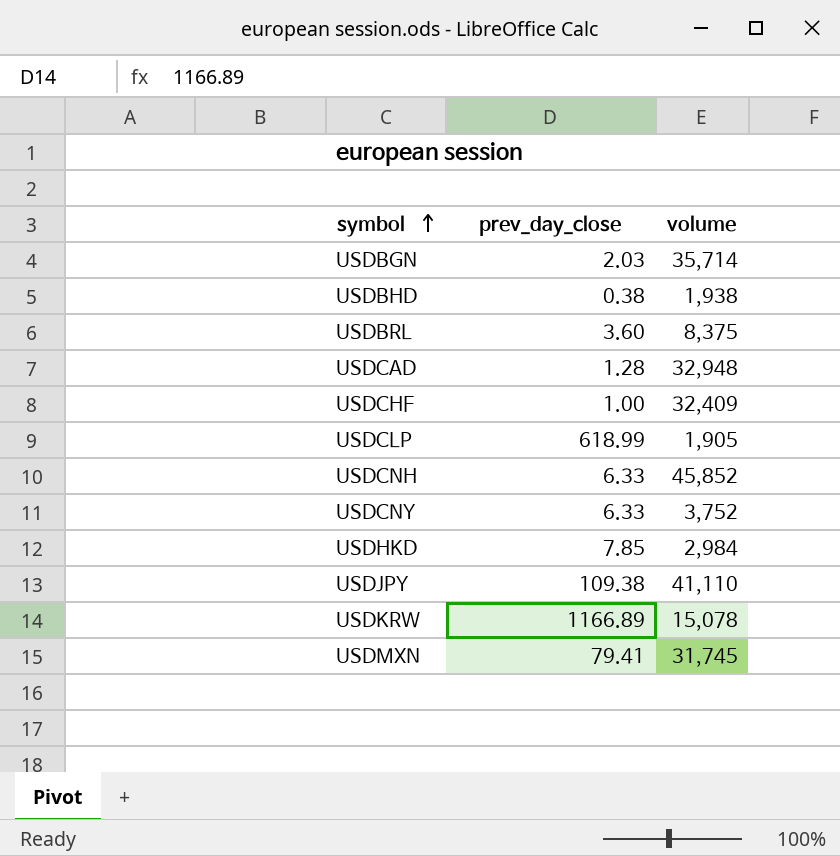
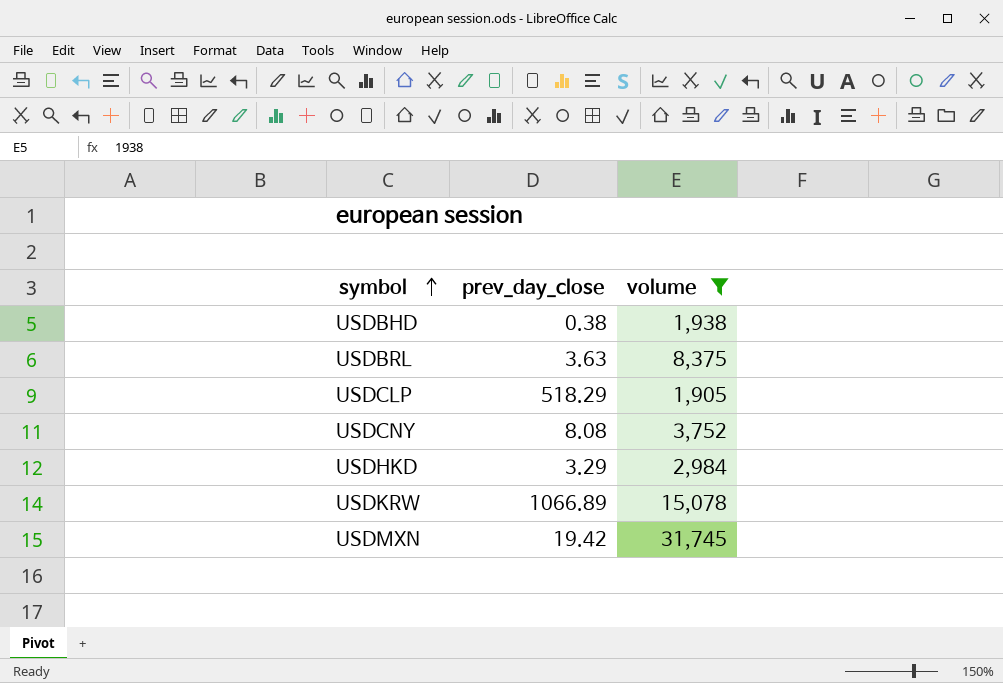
filter: none -> volume <= 31,745
USDBRL | prev_day_close: 3.60 -> 3.63
USDCLP | prev_day_close: 618.99 -> 518.29
USDCNY | prev_day_close: 6.33 -> 8.08
USDHKD | prev_day_close: 7.85 -> 3.29
USDKRW | prev_day_close: 1166.89 -> 1066.89
USDMXN | prev_day_close: 79.41 -> 19.42

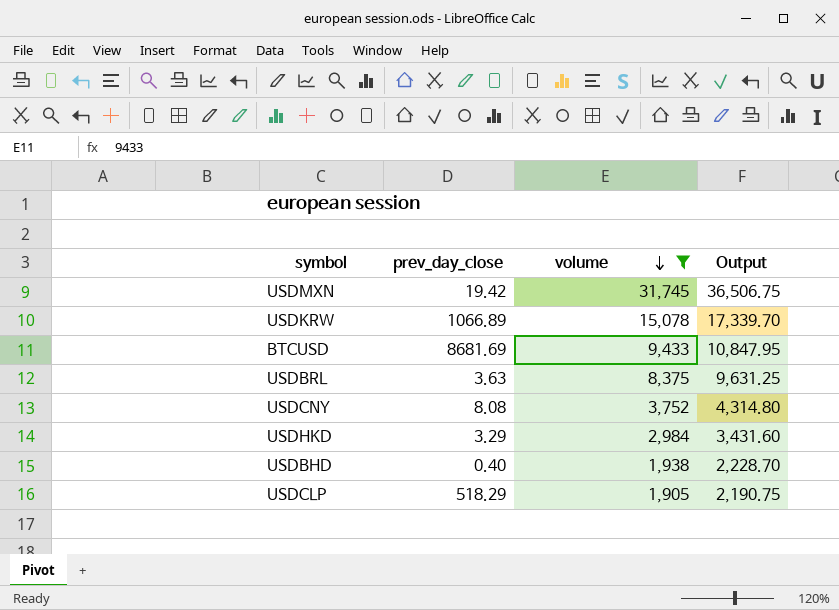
row order: symbol ascending -> volume descending
column Output | formula: none -> [volume] * 1.15
row BTCUSD: none -> 8681.69 | 9,433 | 10,847.95
USDBHD | prev_day_close: 0.38 -> 0.40

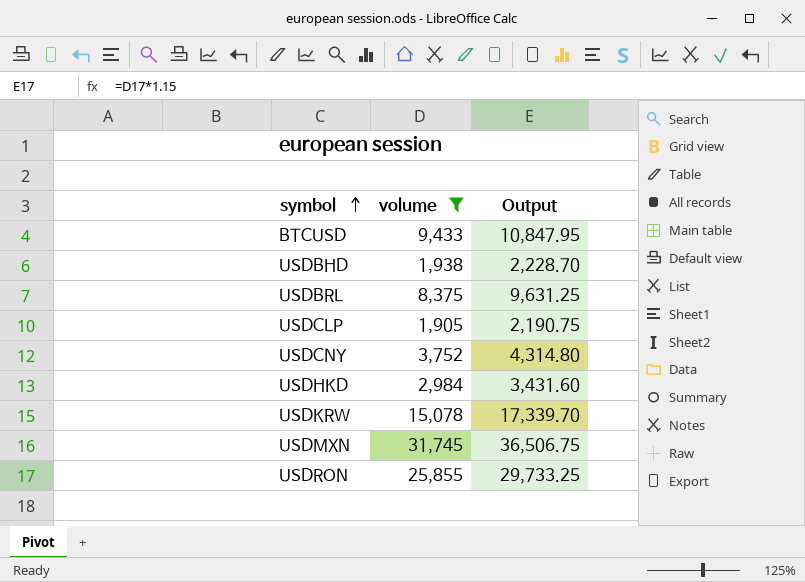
row order: volume descending -> symbol ascending
column prev_day_close | position: 2 -> none
row USDRON: none -> 25,855 | 29,733.25

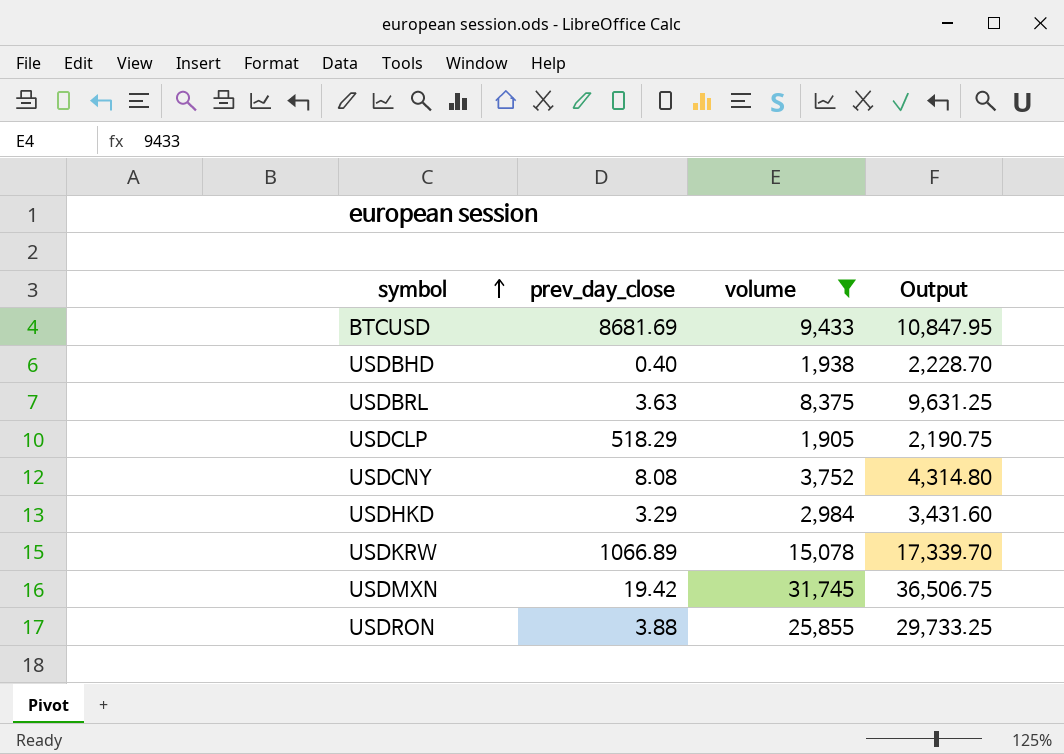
column prev_day_close | position: none -> 2

